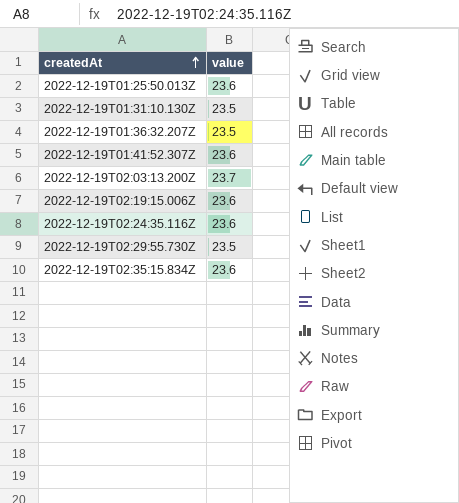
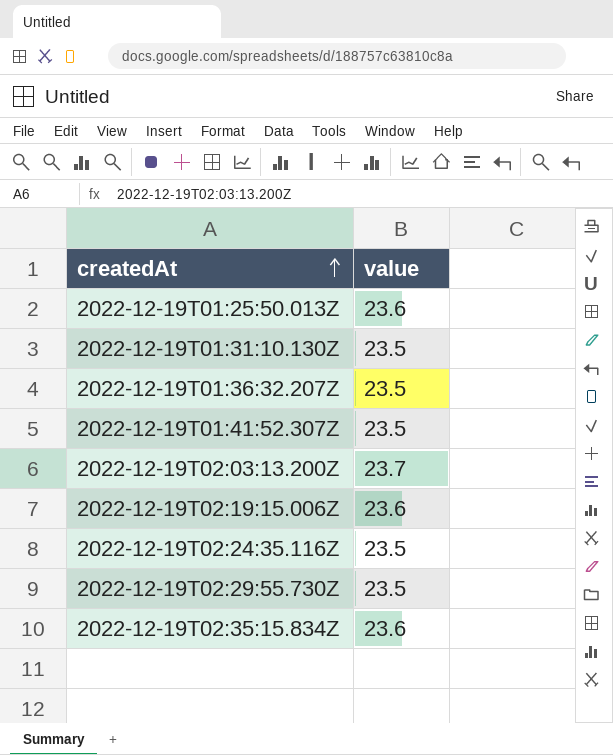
2022-12-19T01:41:52.307Z | value: 23.6 -> 23.5
2022-12-19T02:24:35.116Z | value: 23.6 -> 23.5

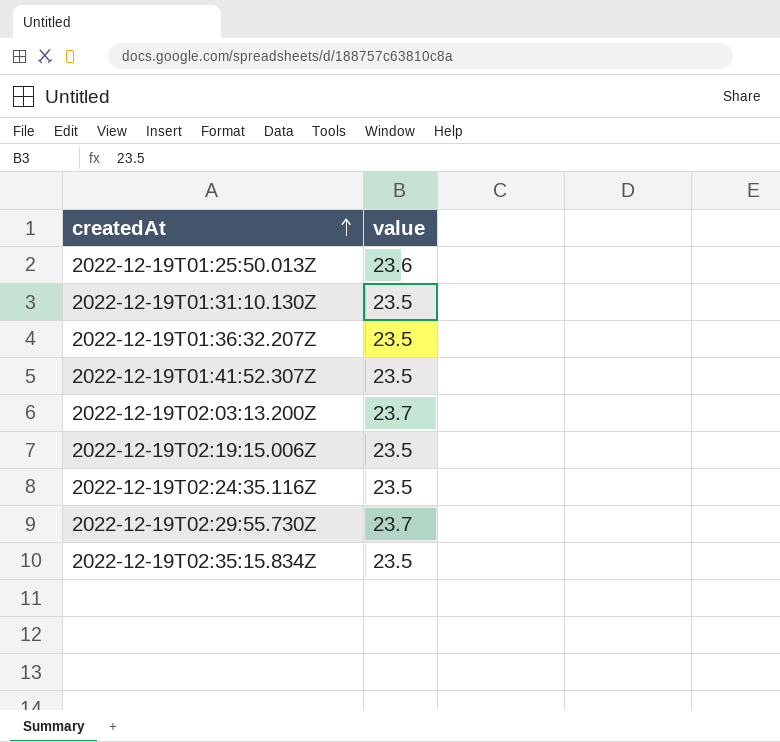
2022-12-19T02:19:15.006Z | value: 23.6 -> 23.5
2022-12-19T02:29:55.730Z | value: 23.5 -> 23.7
2022-12-19T02:35:15.834Z | value: 23.6 -> 23.5

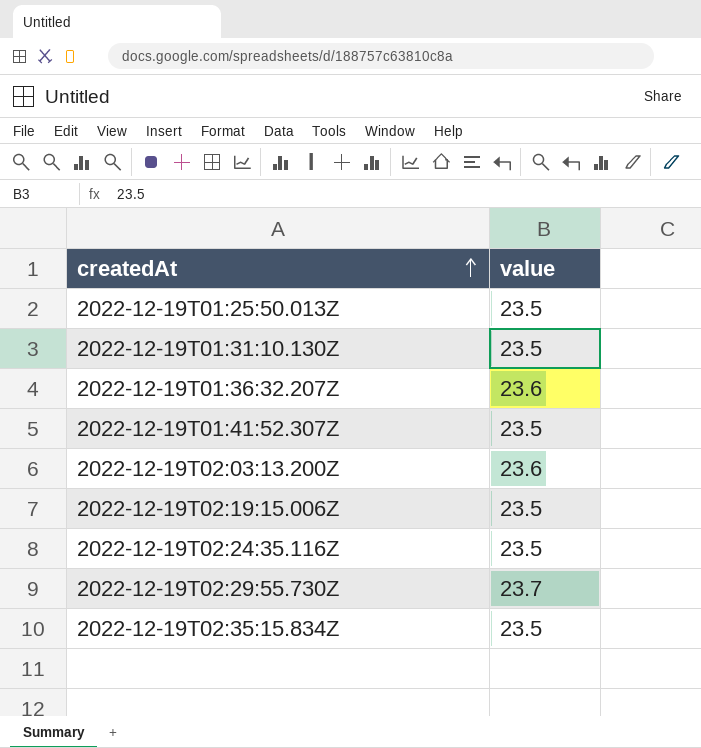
2022-12-19T01:25:50.013Z | value: 23.6 -> 23.5
2022-12-19T01:36:32.207Z | value: 23.5 -> 23.6
2022-12-19T02:03:13.200Z | value: 23.7 -> 23.6

